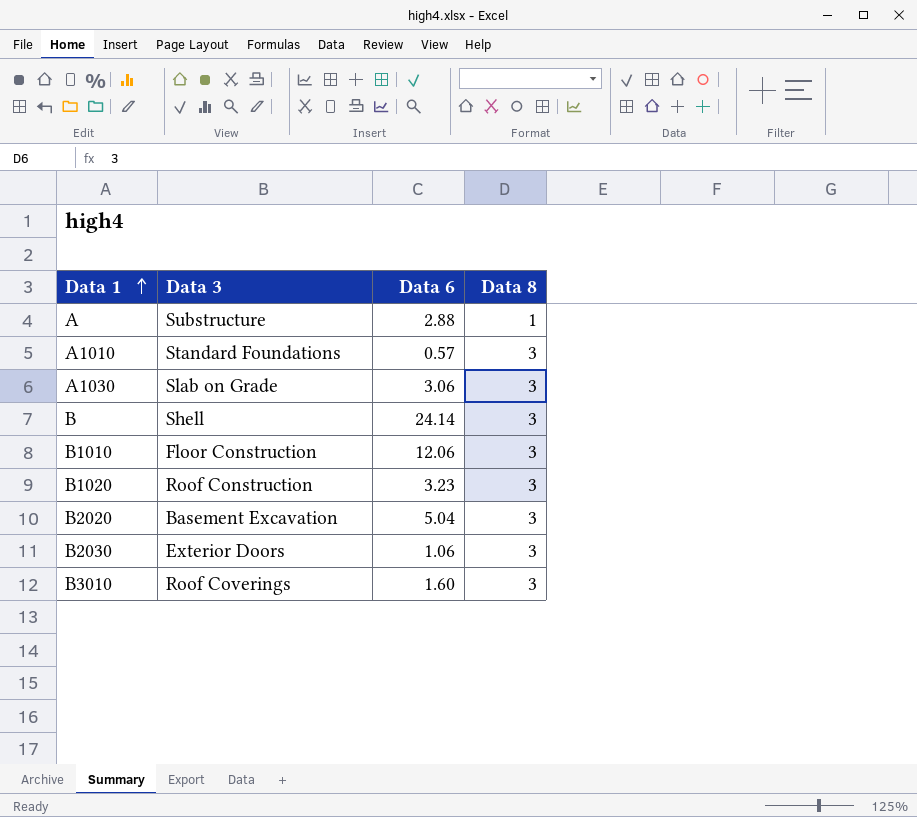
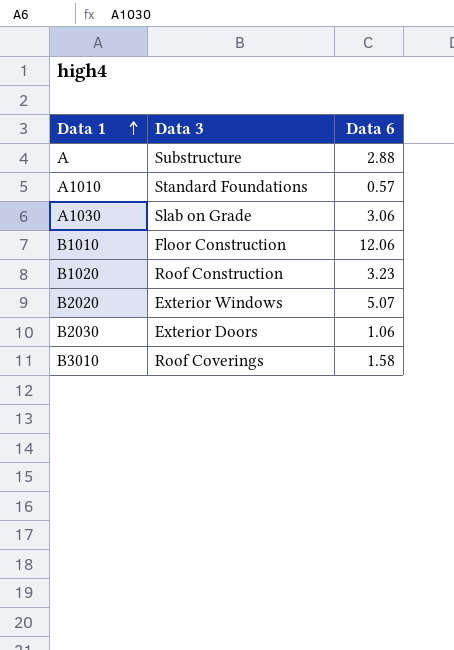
column Data 8 | position: 4 -> none
row B: Shell | 24.14 | 3 -> none
B2020 | Data 3: Basement Excavation -> Exterior Windows
B2020 | Data 6: 5.04 -> 5.07
B3010 | Data 6: 1.60 -> 1.58

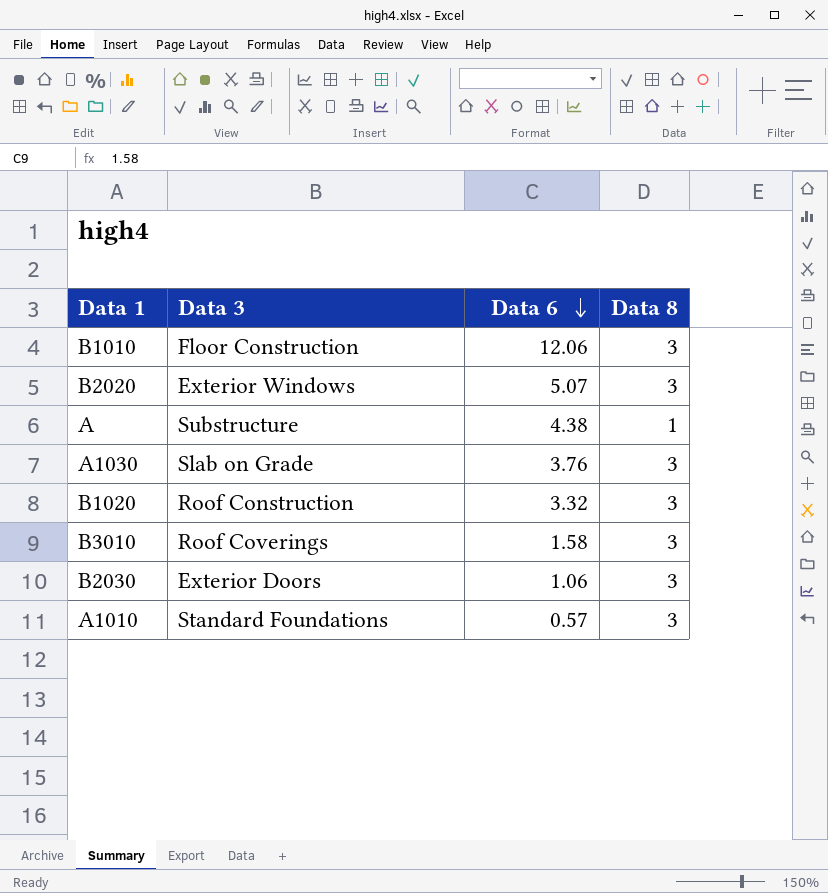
row order: Data 1 ascending -> Data 6 descending
column Data 8 | position: none -> 4
A | Data 6: 2.88 -> 4.38
A1030 | Data 6: 3.06 -> 3.76
B1020 | Data 6: 3.23 -> 3.32

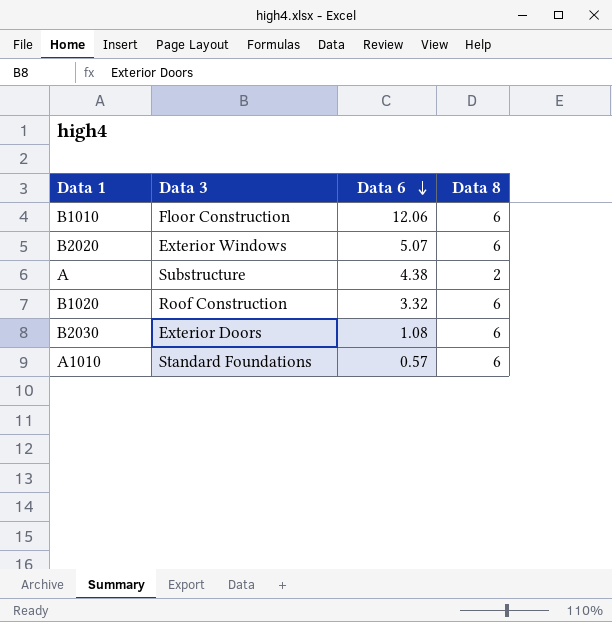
row A1030: Slab on Grade | 3.76 | 3 -> none
row B3010: Roof Coverings | 1.58 | 3 -> none
B1010 | Data 8: 3 -> 6
B2020 | Data 8: 3 -> 6
A | Data 8: 1 -> 2
B1020 | Data 8: 3 -> 6
B2030 | Data 6: 1.06 -> 1.08
B2030 | Data 8: 3 -> 6
A1010 | Data 8: 3 -> 6

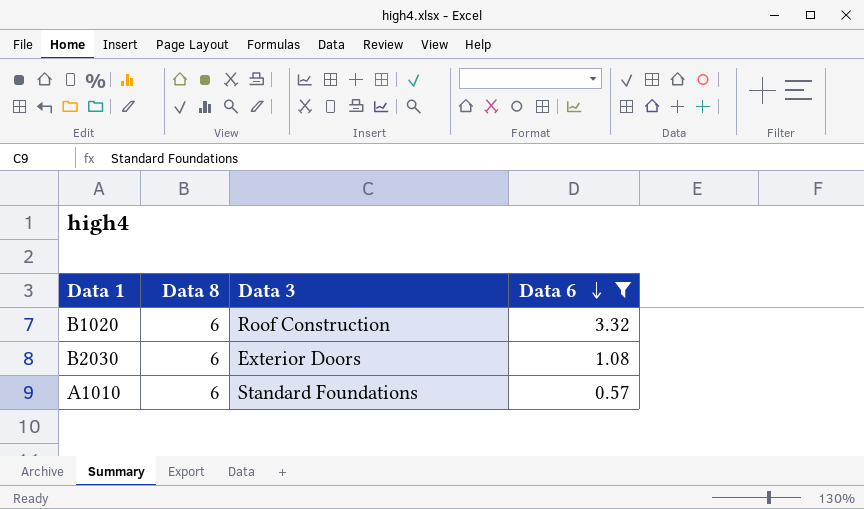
filter: none -> Data 6 <= 3.32
column Data 8 | position: 4 -> 2

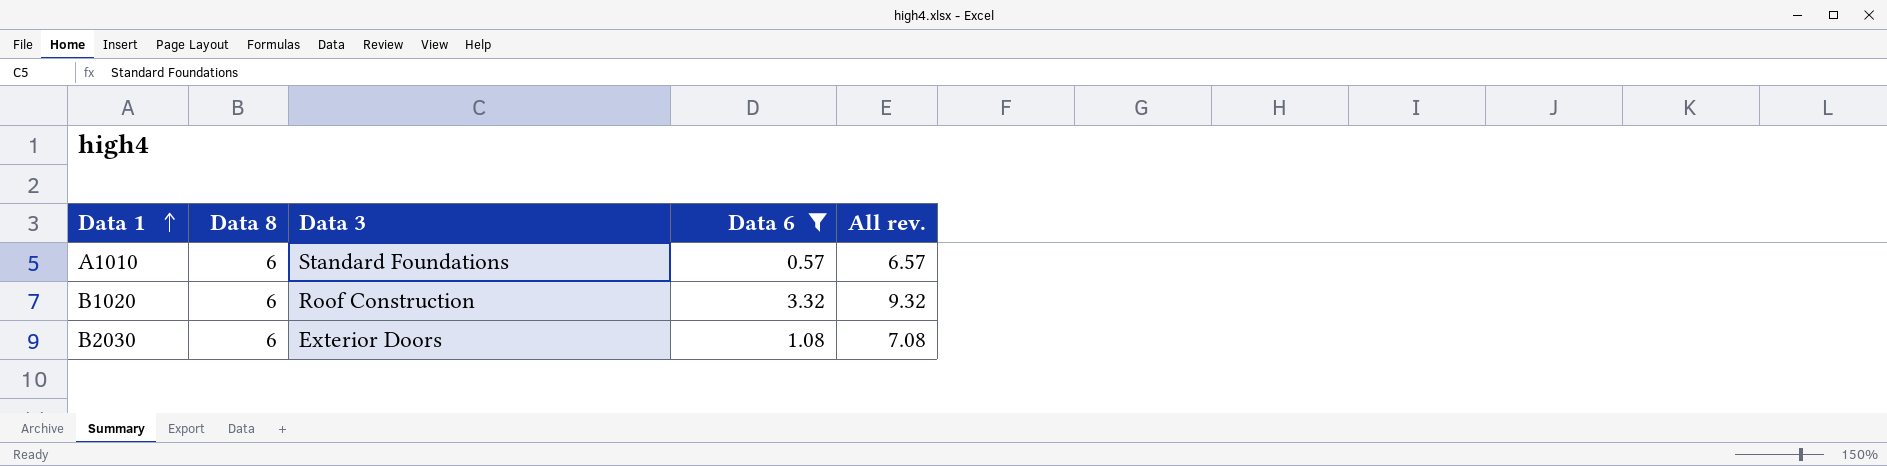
row order: Data 6 descending -> Data 1 ascending
column All rev. | formula: none -> [Data 8] + [Data 6]

